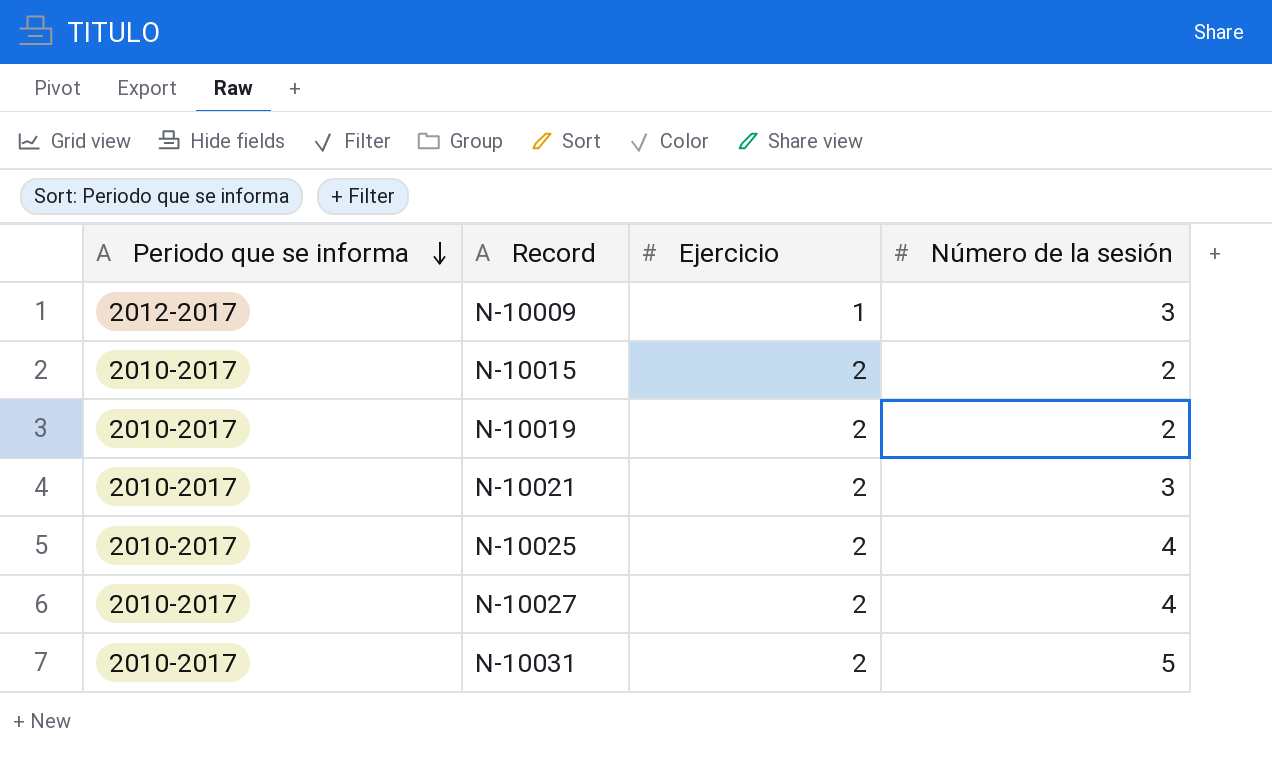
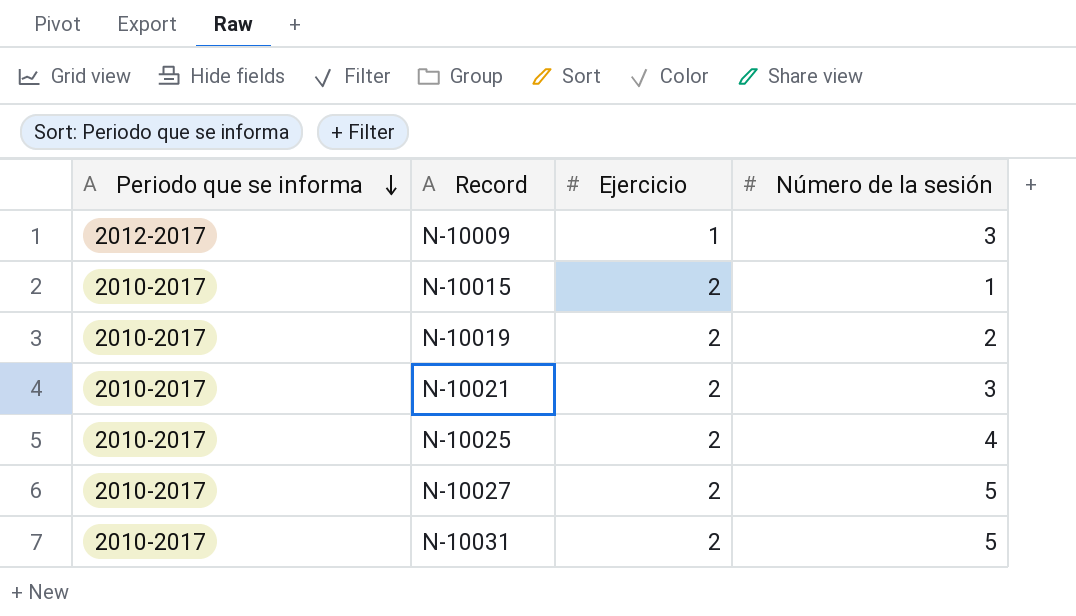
N-10015 | Número de la sesión: 2 -> 1
N-10027 | Número de la sesión: 4 -> 5

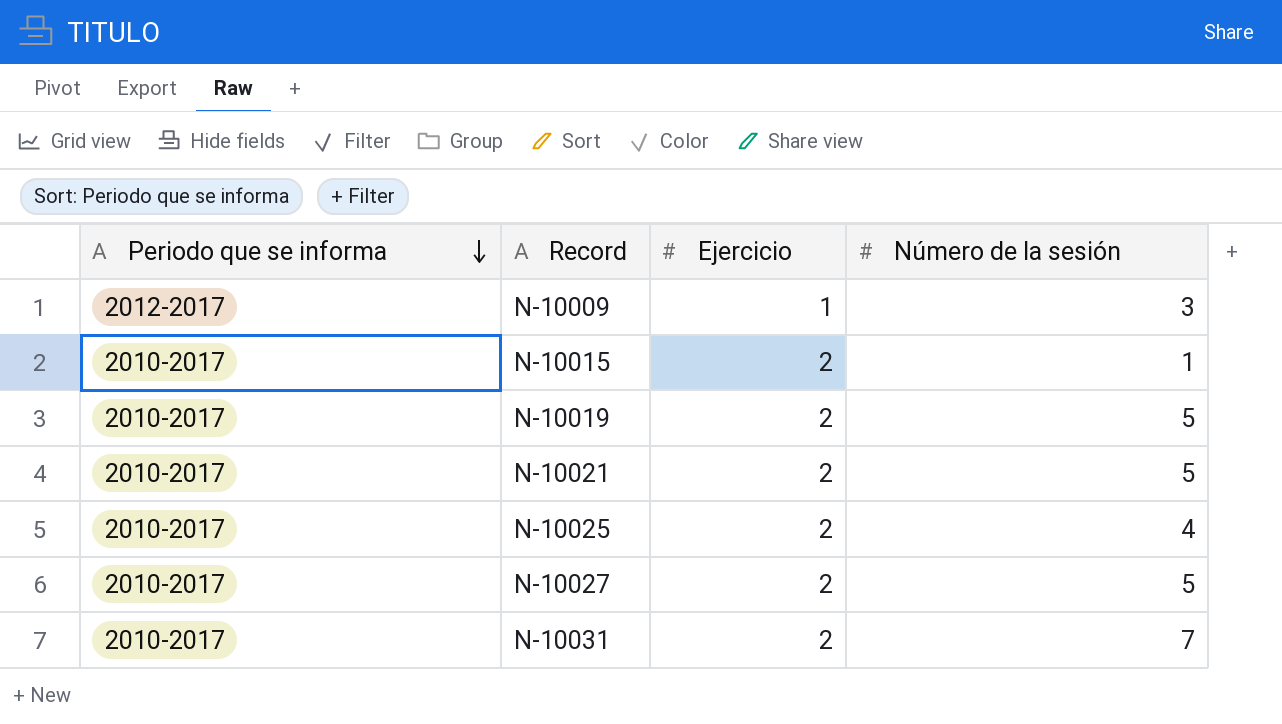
N-10019 | Número de la sesión: 2 -> 5
N-10021 | Número de la sesión: 3 -> 5
N-10031 | Número de la sesión: 5 -> 7

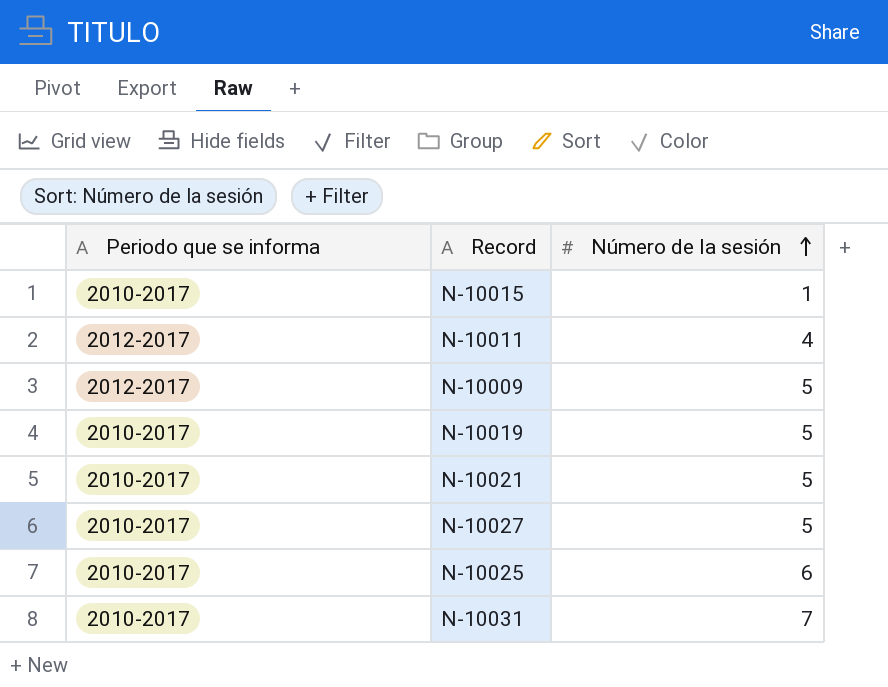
row order: Periodo que se informa descending -> Número de la sesión ascending
column Ejercicio | position: 3 -> none
row N-10011: none -> 2012-2017 | 4
N-10009 | Número de la sesión: 3 -> 5
N-10025 | Número de la sesión: 4 -> 6

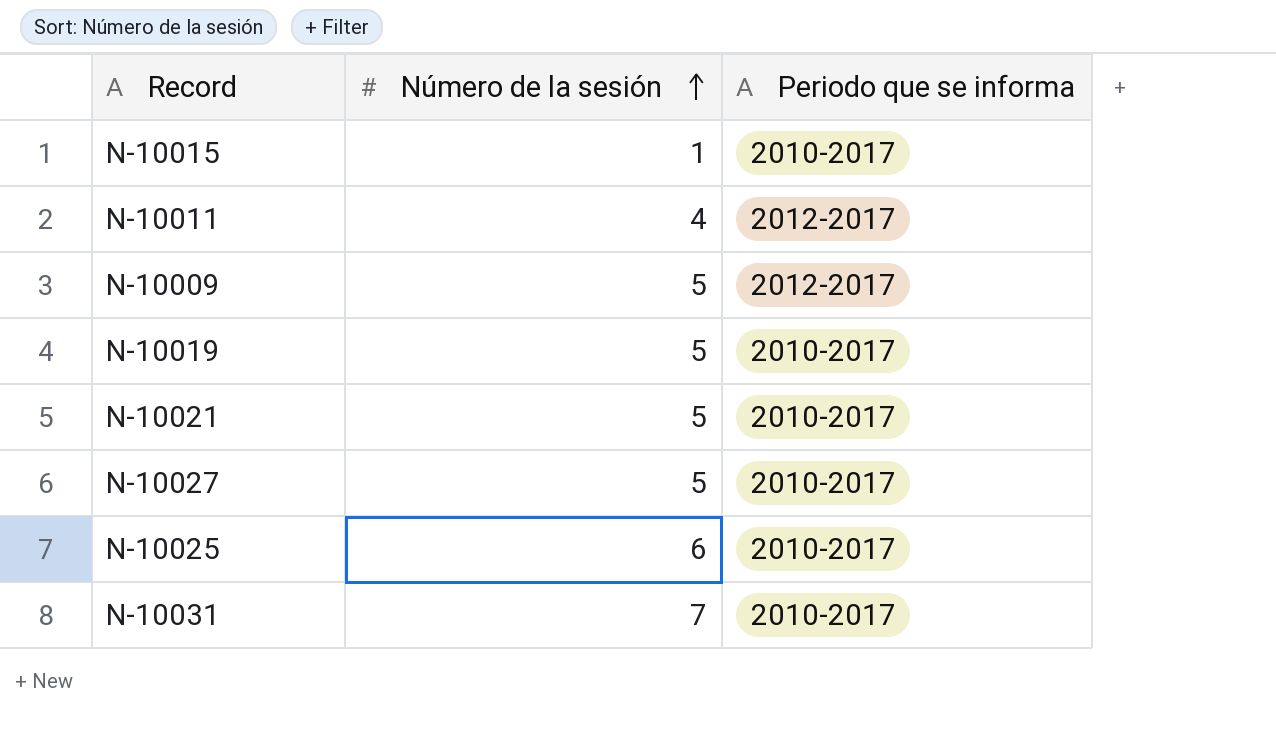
column Periodo que se informa | position: 1 -> 3

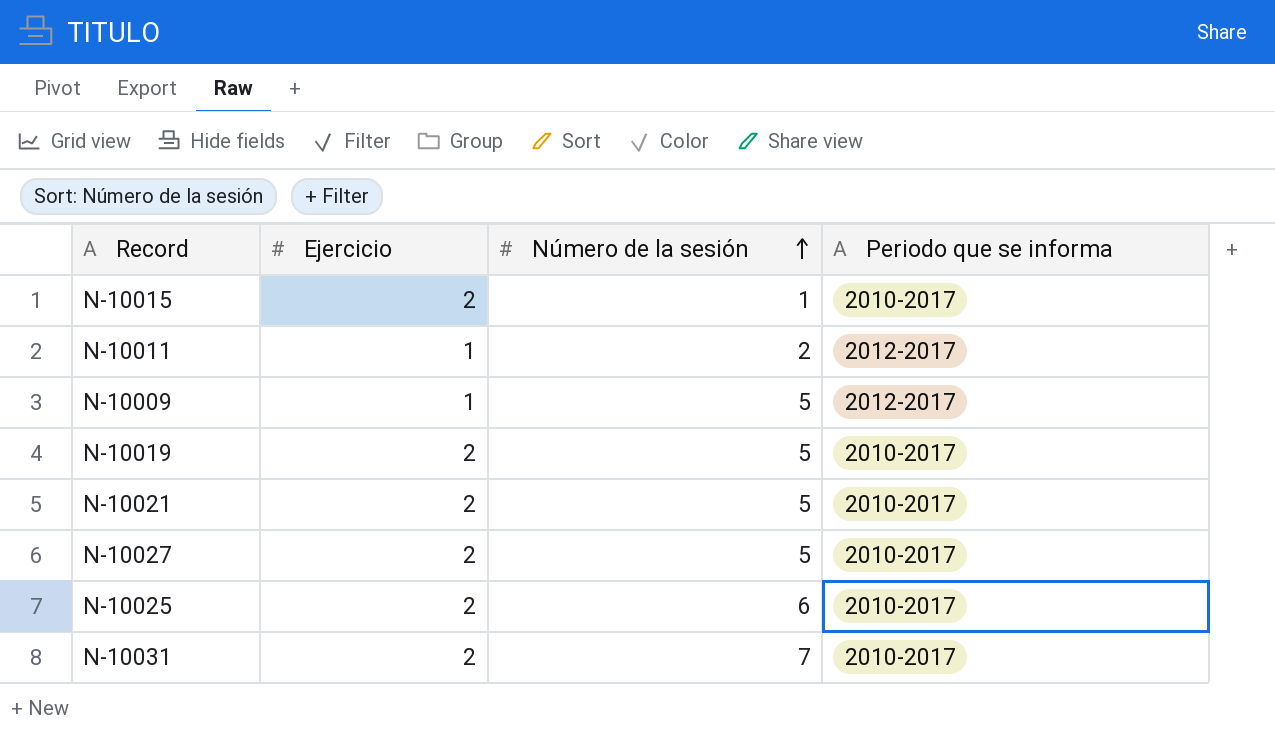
column Ejercicio | position: none -> 2
N-10011 | Número de la sesión: 4 -> 2

